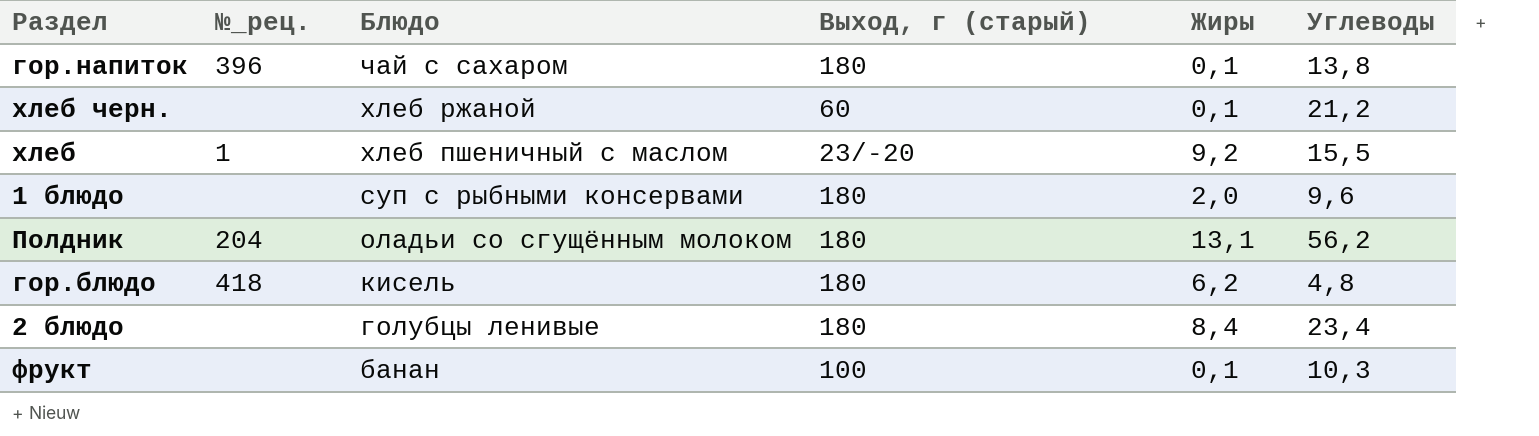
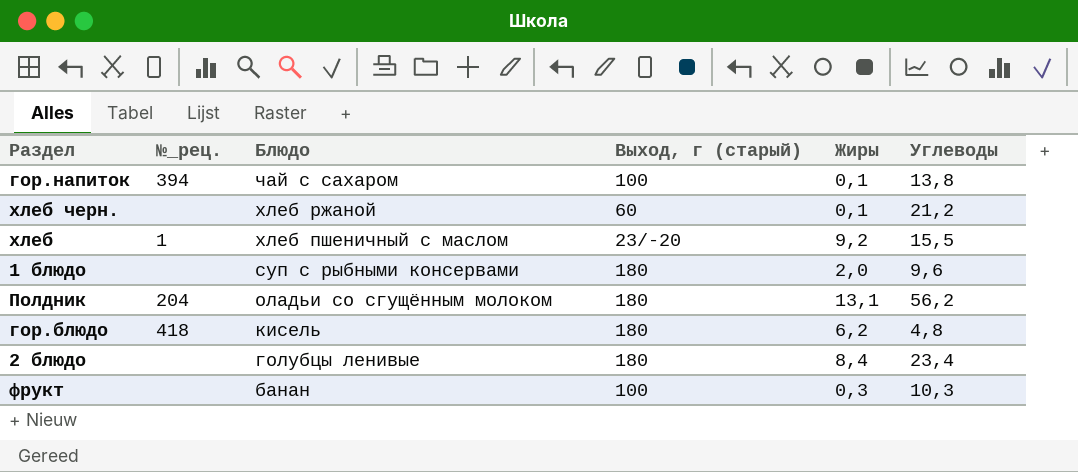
гор.напиток | №_рец.: 396 -> 394
гор.напиток | Выход, г (старый): 180 -> 100
фрукт | Жиры: 0,1 -> 0,3

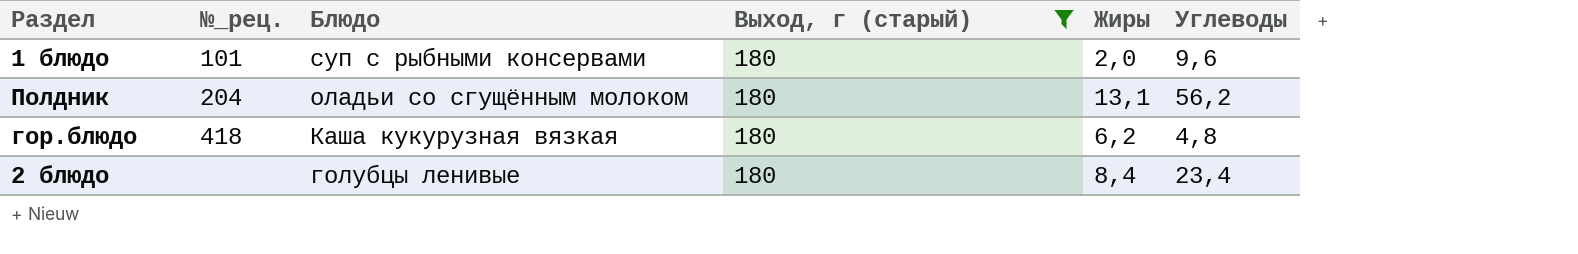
filter: none -> Выход, г (старый) = 180
1 блюдо | №_рец.: none -> 101
гор.блюдо | Блюдо: кисель -> Каша кукурузная вязкая

